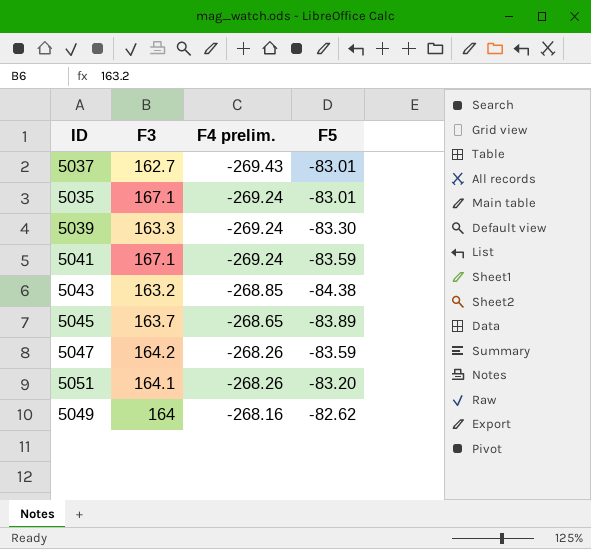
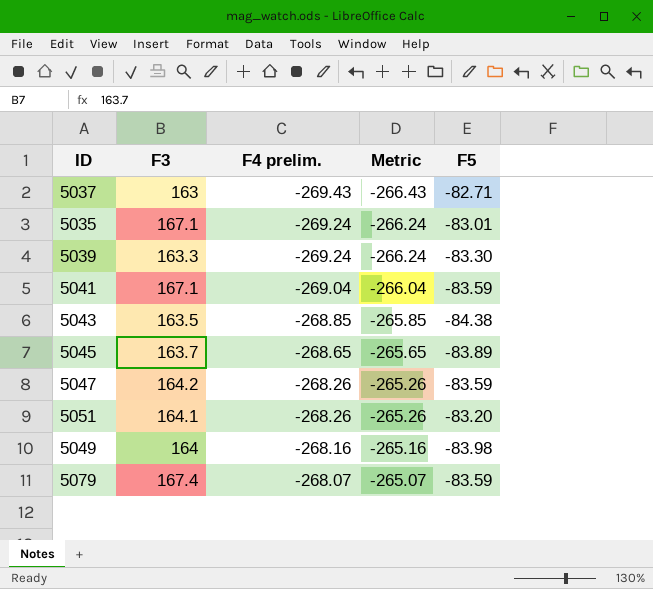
column Metric | formula: none -> [F4 prelim.] + 3
5037 | F3: 162.7 -> 163
5037 | F5: -83.01 -> -82.71
5041 | F4 prelim.: -269.24 -> -269.04
5043 | F3: 163.2 -> 163.5
5049 | F5: -82.62 -> -83.98
row 5079: none -> 167.4 | -268.07 | -265.07 | -83.59

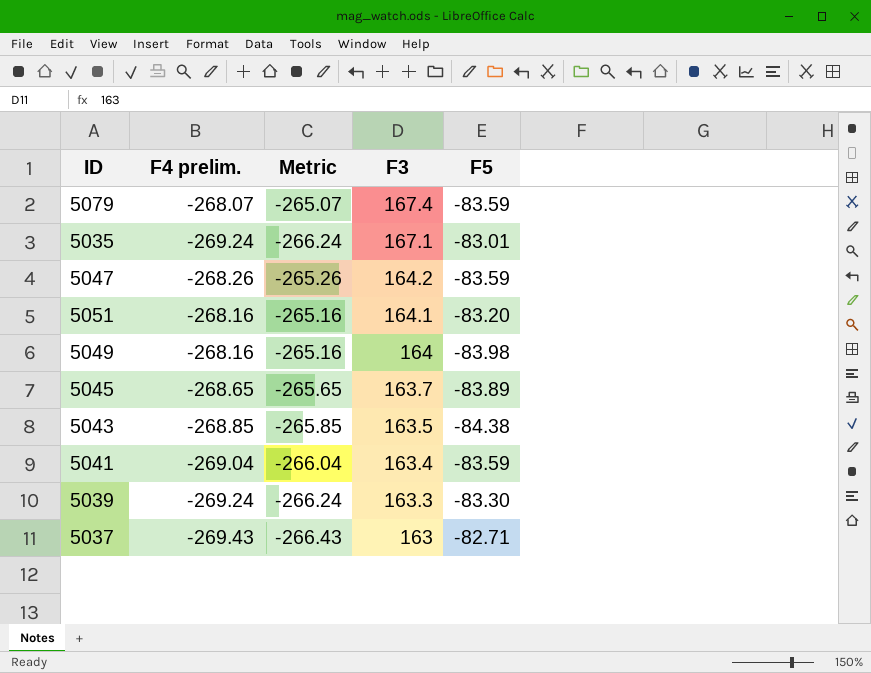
row order: F4 prelim. ascending -> F3 descending
column F3 | position: 2 -> 4
5051 | F4 prelim.: -268.26 -> -268.16
5051 | Metric: -265.26 -> -265.16
5041 | F3: 167.1 -> 163.4

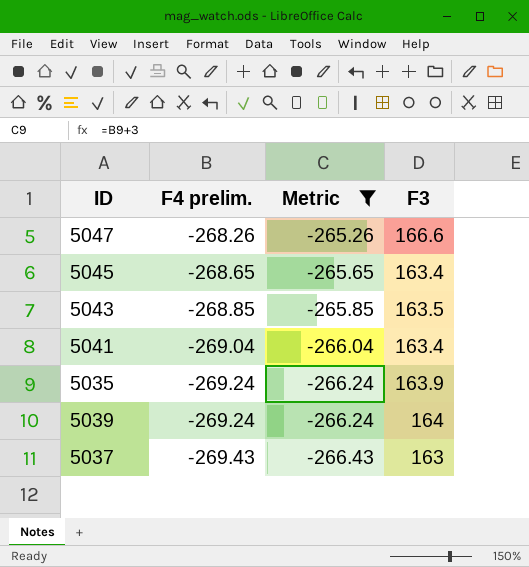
filter: none -> Metric <= -265.26
row order: F3 descending -> F4 prelim. descending
column F5 | position: 5 -> none
5047 | F3: 164.2 -> 166.6
5045 | F3: 163.7 -> 163.4
5035 | F3: 167.1 -> 163.9
5039 | F3: 163.3 -> 164

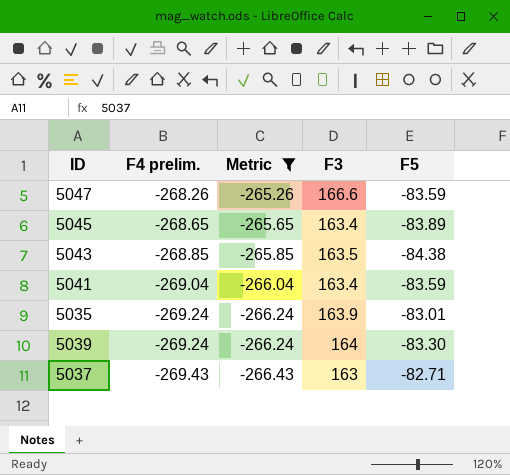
column F5 | position: none -> 5

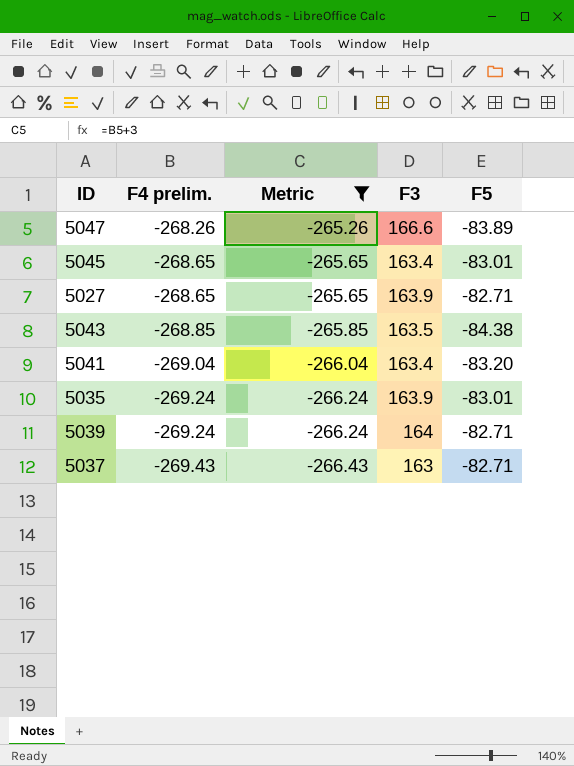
5047 | F5: -83.59 -> -83.89
5045 | F5: -83.89 -> -83.01
row 5027: none -> -268.65 | -265.65 | 163.9 | -82.71
5041 | F5: -83.59 -> -83.20
5039 | F5: -83.30 -> -82.71

